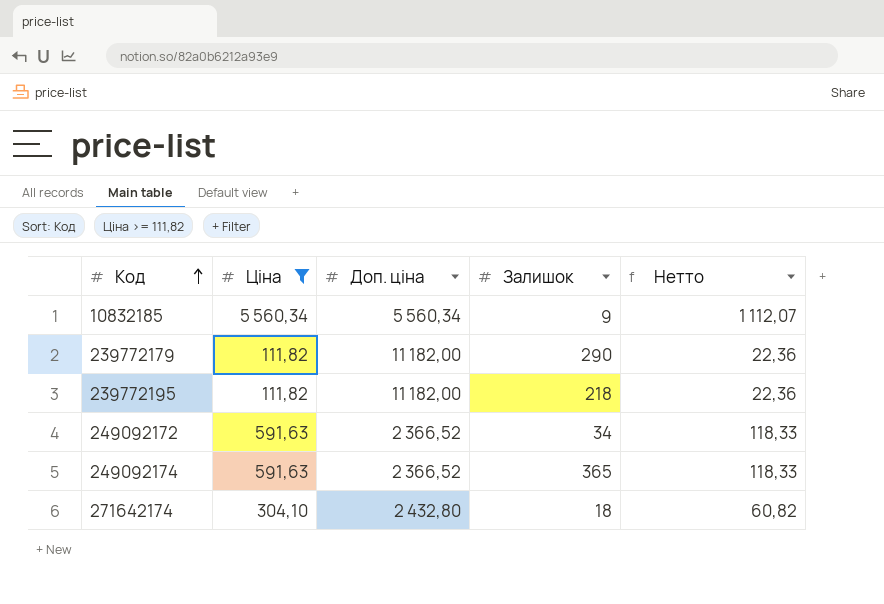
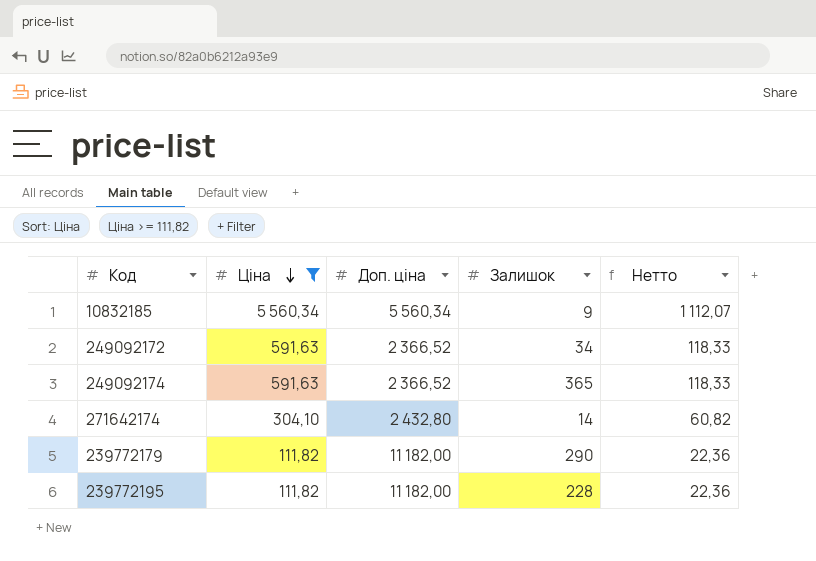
row order: Код ascending -> Ціна descending
271642174 | Залишок: 18 -> 14
239772195 | Залишок: 218 -> 228

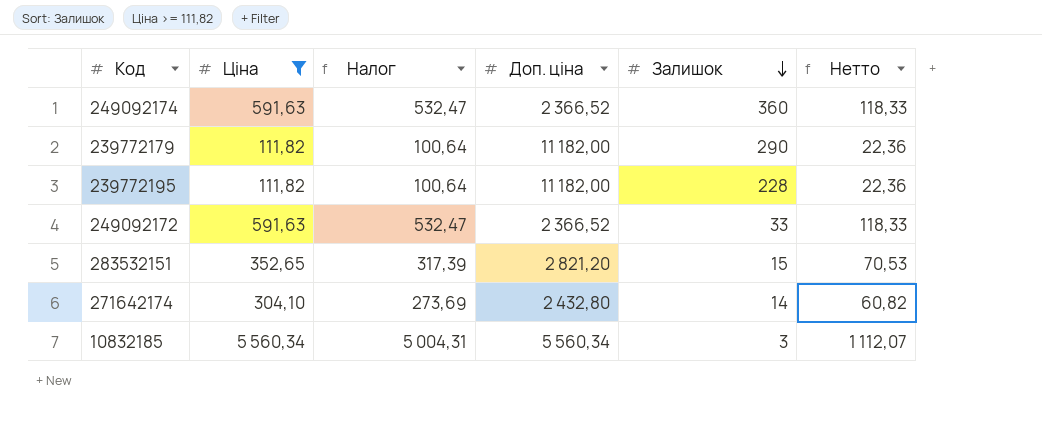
row order: Ціна descending -> Залишок descending
column Налог | formula: none -> [Ціна] * 0,9
249092174 | Залишок: 365 -> 360
249092172 | Залишок: 34 -> 33
row 283532151: none -> 352,65 | 317,39 | 2 821,20 | 15 | 70,53
10832185 | Залишок: 9 -> 3

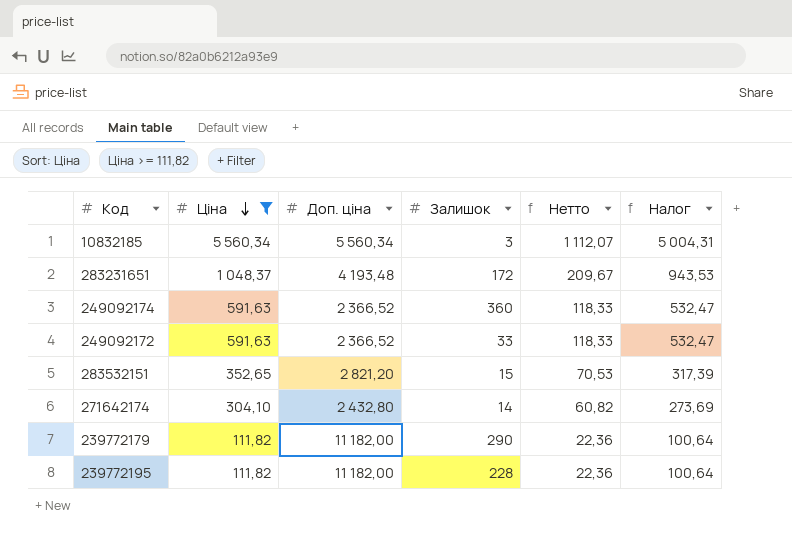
row order: Залишок descending -> Ціна descending
column Налог | position: 3 -> 6
row 283231651: none -> 1 048,37 | 4 193,48 | 172 | 209,67 | 943,53

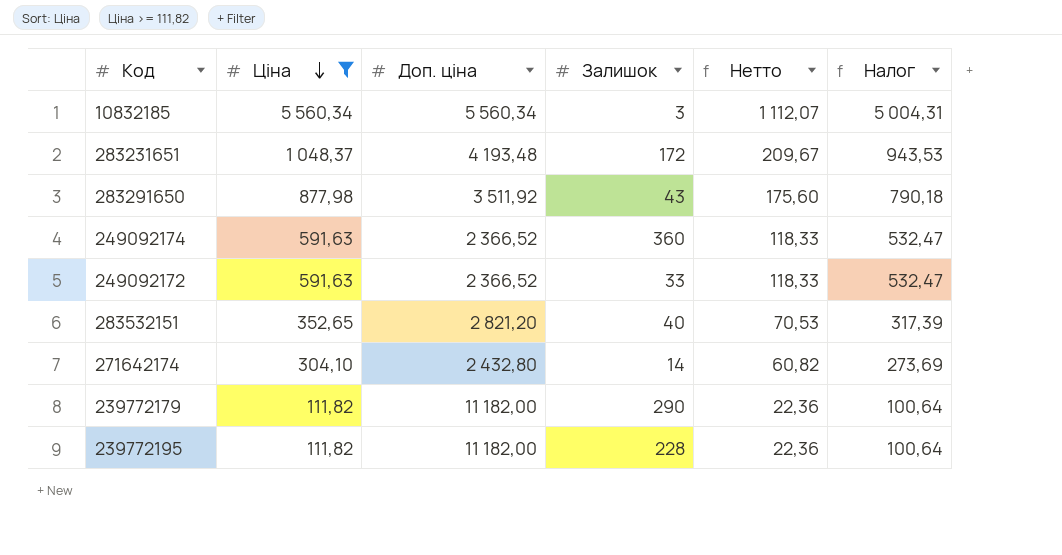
row 283291650: none -> 877,98 | 3 511,92 | 43 | 175,60 | 790,18
283532151 | Залишок: 15 -> 40

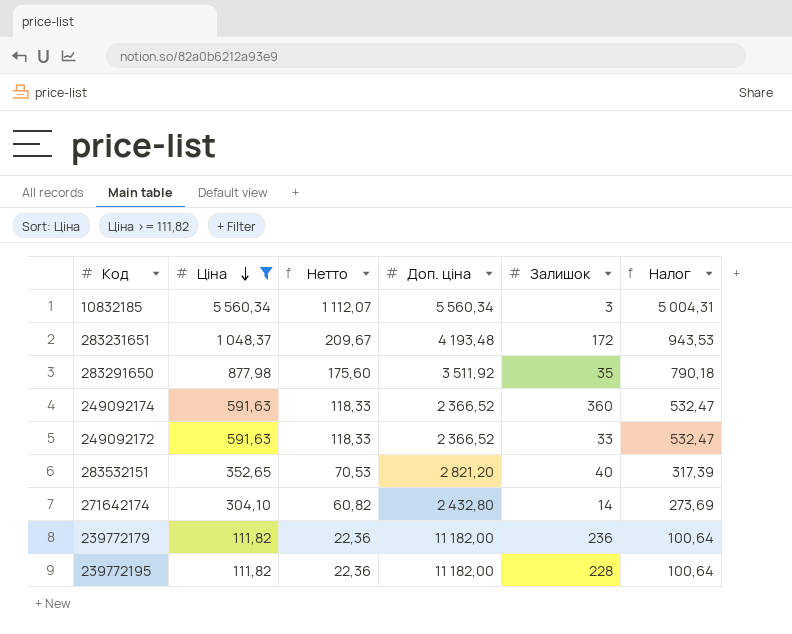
column Нетто | position: 5 -> 3
283291650 | Залишок: 43 -> 35
239772179 | Залишок: 290 -> 236

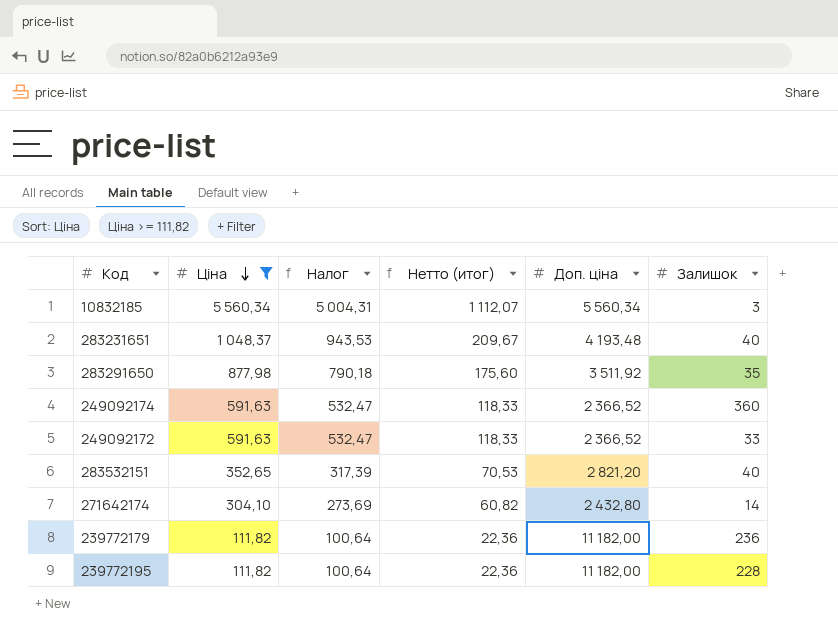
column Налог | position: 6 -> 3
column name: Нетто -> Нетто (итог)
283231651 | Залишок: 172 -> 40

